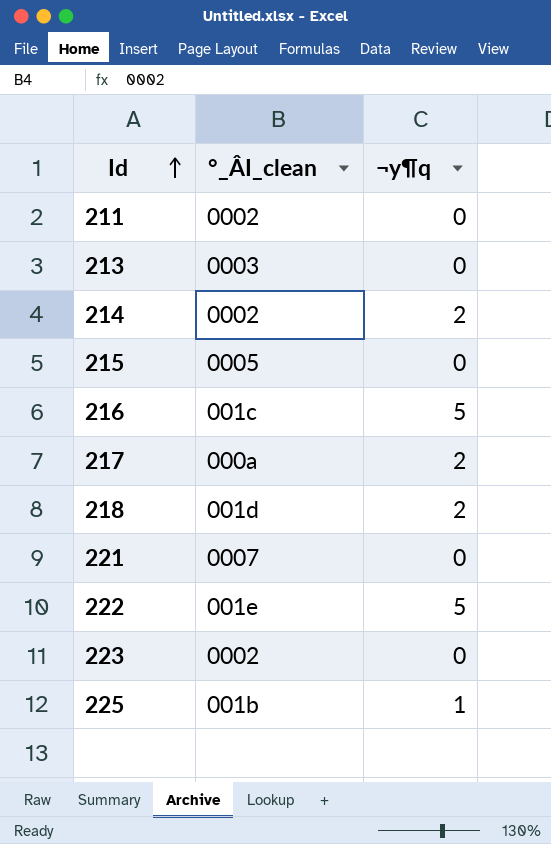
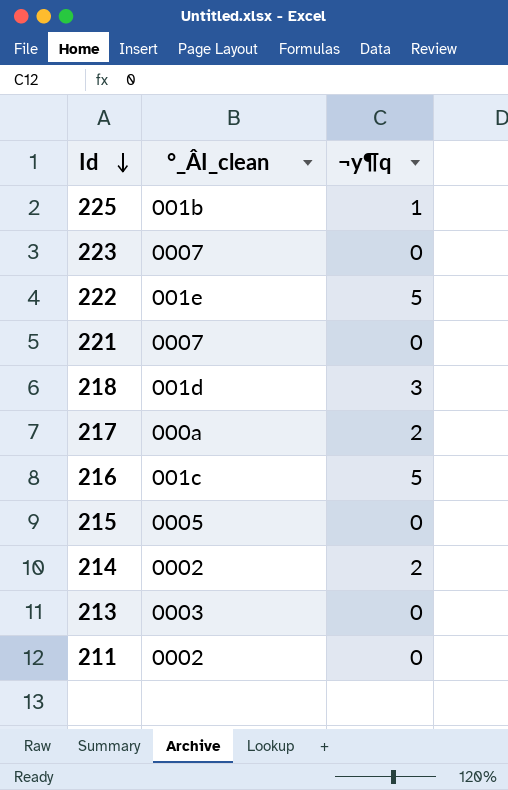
row order: Id ascending -> Id descending
223 | °_ÂI_clean: 0002 -> 0007
218 | ¬y¶q: 2 -> 3

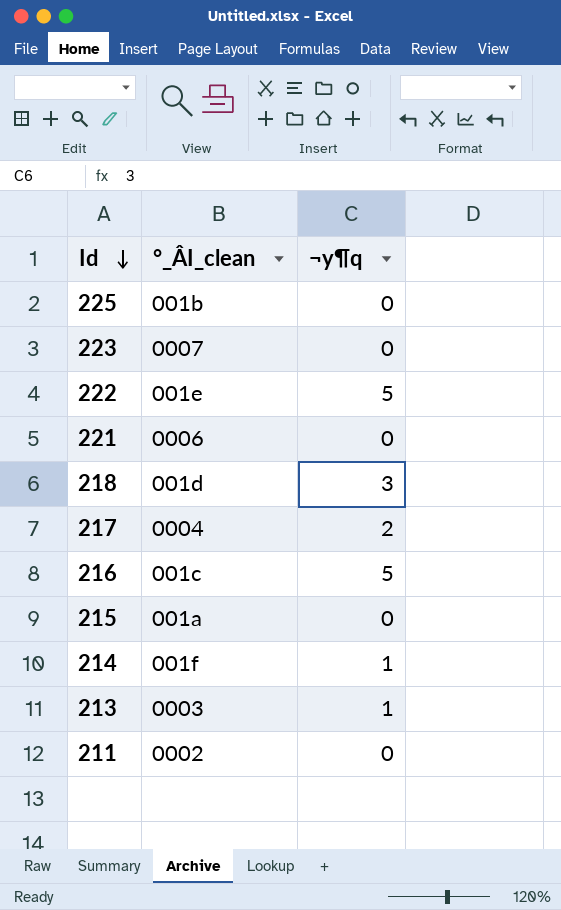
225 | ¬y¶q: 1 -> 0
221 | °_ÂI_clean: 0007 -> 0006
217 | °_ÂI_clean: 000a -> 0004
215 | °_ÂI_clean: 0005 -> 001a
214 | °_ÂI_clean: 0002 -> 001f
214 | ¬y¶q: 2 -> 1
213 | ¬y¶q: 0 -> 1

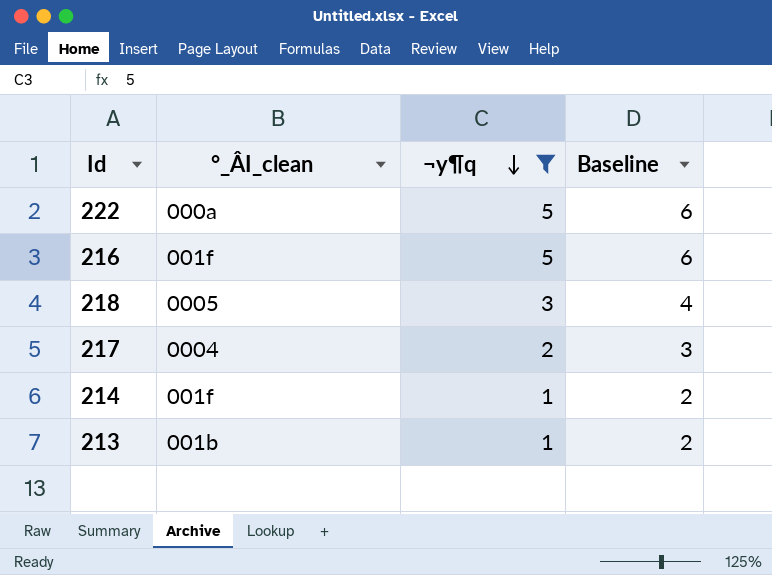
filter: none -> ¬y¶q != 0
row order: Id descending -> ¬y¶q descending
column Baseline | formula: none -> [¬y¶q] + 1
222 | °_ÂI_clean: 001e -> 000a
216 | °_ÂI_clean: 001c -> 001f
218 | °_ÂI_clean: 001d -> 0005
213 | °_ÂI_clean: 0003 -> 001b

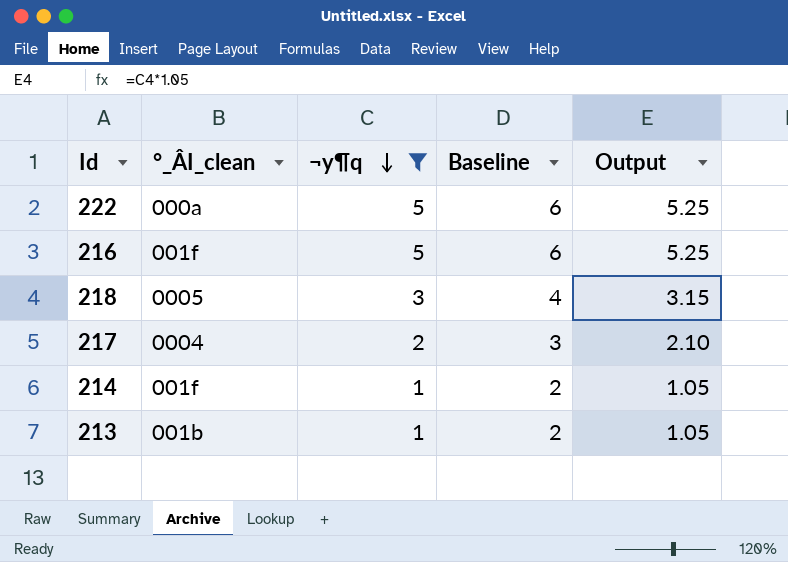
column Output | formula: none -> [¬y¶q] * 1.05

